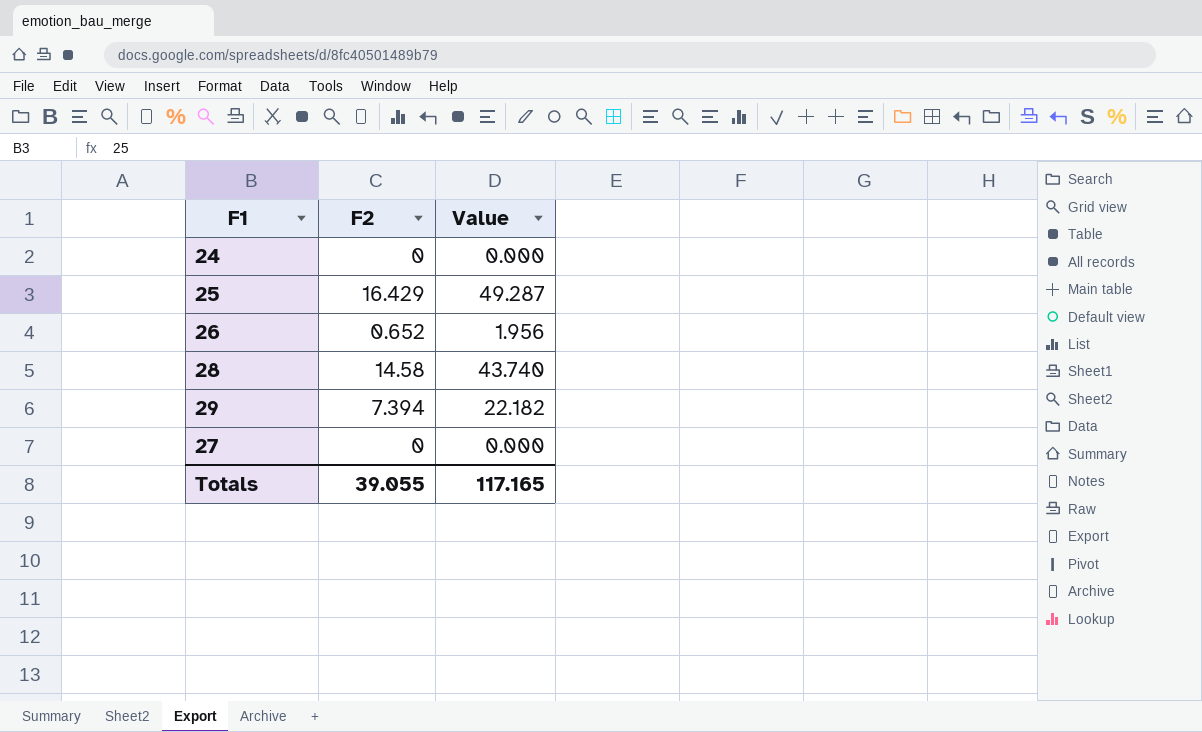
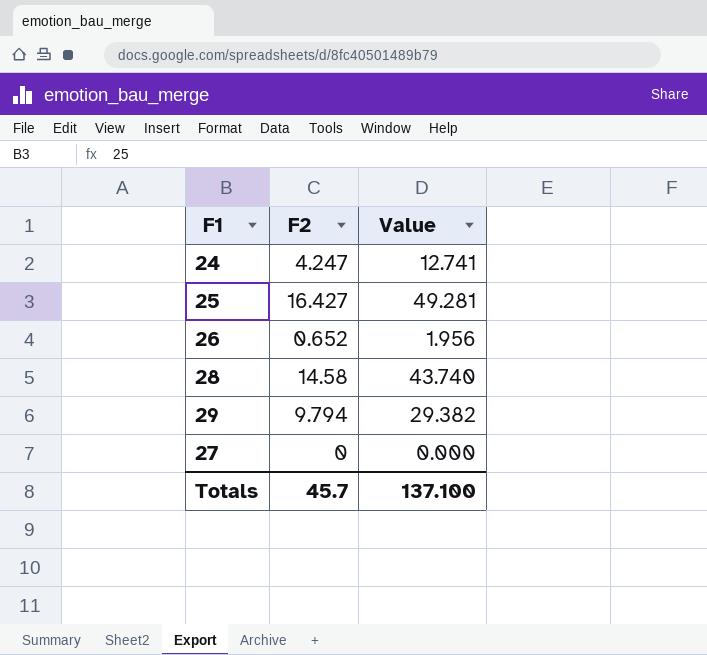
24 | F2: 0 -> 4.247
24 | Value: 0.000 -> 12.741
25 | F2: 16.429 -> 16.427
25 | Value: 49.287 -> 49.281
29 | F2: 7.394 -> 9.794
29 | Value: 22.182 -> 29.382
Totals | F2: 39.055 -> 45.7
Totals | Value: 117.165 -> 137.100

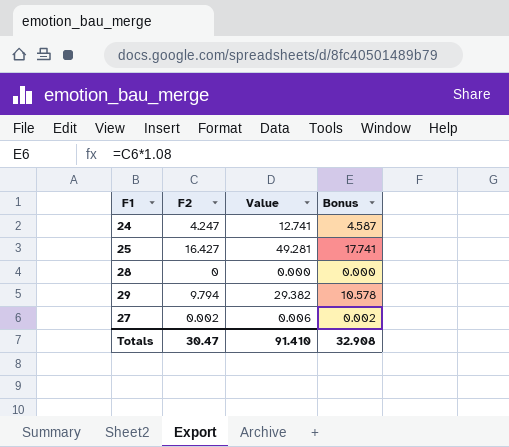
column Bonus | formula: none -> [F2] * 1.08
row 26: 0.652 | 1.956 -> none
28 | F2: 14.58 -> 0
28 | Value: 43.740 -> 0.000
27 | F2: 0 -> 0.002
27 | Value: 0.000 -> 0.006
Totals | F2: 45.7 -> 30.47
Totals | Value: 137.100 -> 91.410

